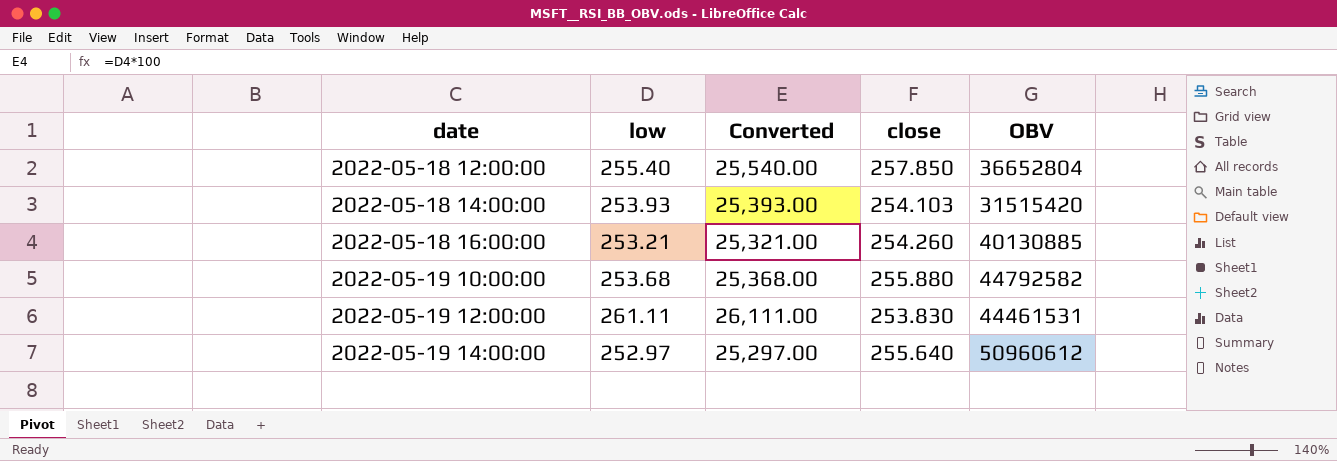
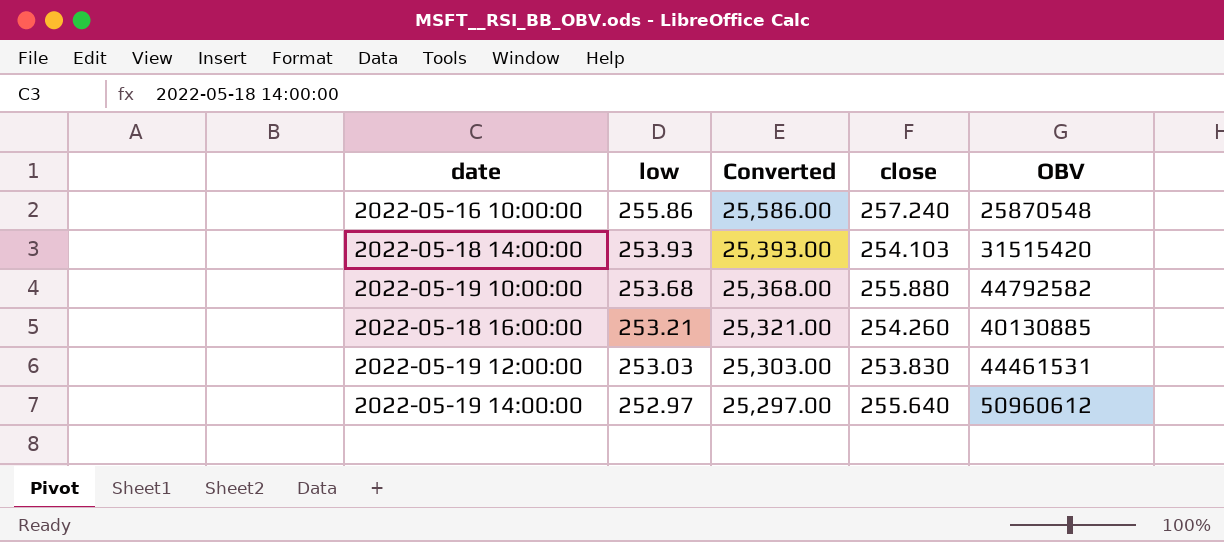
row order: date ascending -> low descending
row 2022-05-18 12:00:00: 255.40 | 25,540.00 | 257.850 | 36652804 -> none
row 2022-05-16 10:00:00: none -> 255.86 | 25,586.00 | 257.240 | 25870548
2022-05-19 12:00:00 | low: 261.11 -> 253.03
2022-05-19 12:00:00 | Converted: 26,111.00 -> 25,303.00

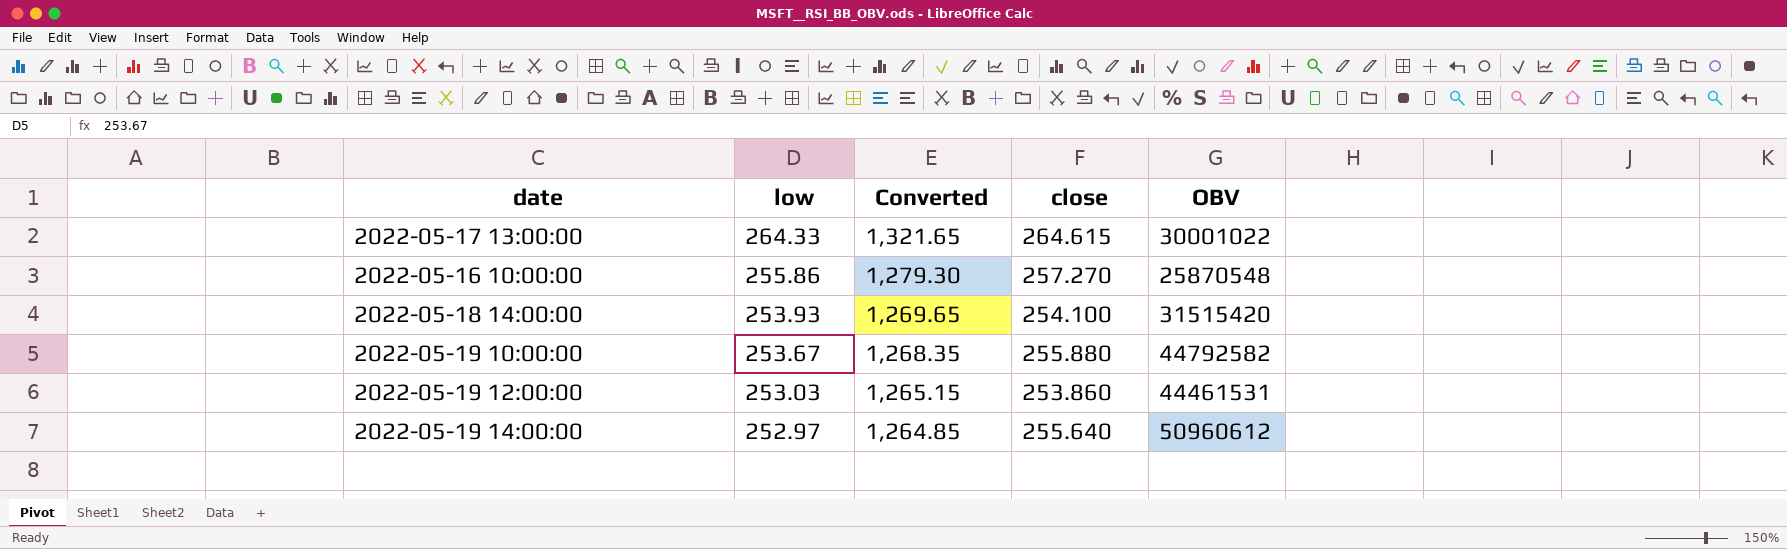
column Converted | formula: [low] * 100 -> [low] * 5
row 2022-05-18 16:00:00: 253.21 | 25,321.00 | 254.260 | 40130885 -> none
row 2022-05-17 13:00:00: none -> 264.33 | 1,321.65 | 264.615 | 30001022
2022-05-16 10:00:00 | close: 257.240 -> 257.270
2022-05-18 14:00:00 | close: 254.103 -> 254.100
2022-05-19 10:00:00 | low: 253.68 -> 253.67
2022-05-19 12:00:00 | close: 253.830 -> 253.860

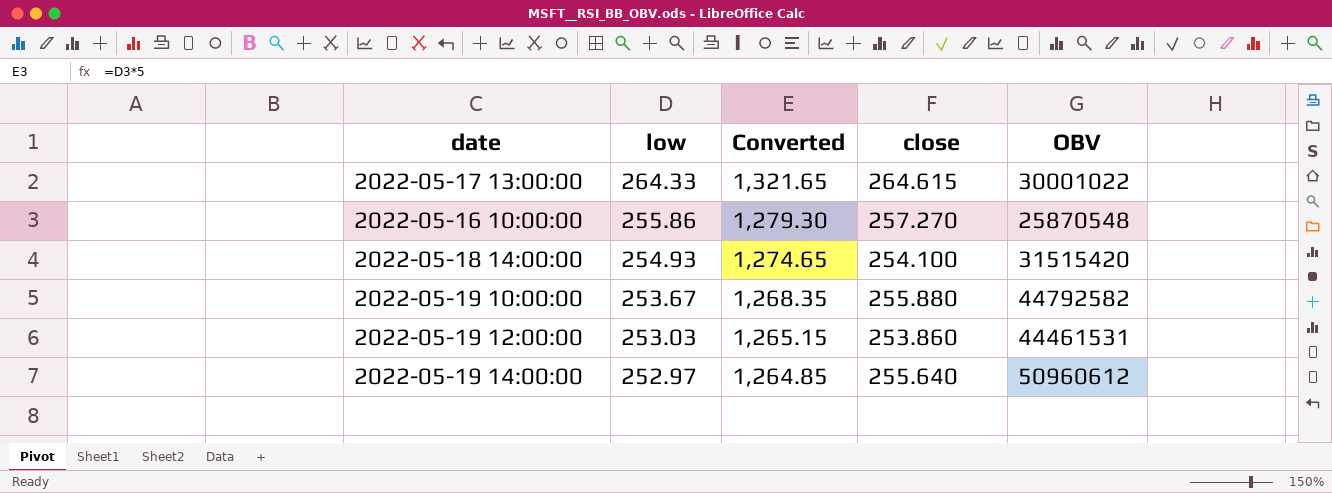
2022-05-18 14:00:00 | low: 253.93 -> 254.93
2022-05-18 14:00:00 | Converted: 1,269.65 -> 1,274.65

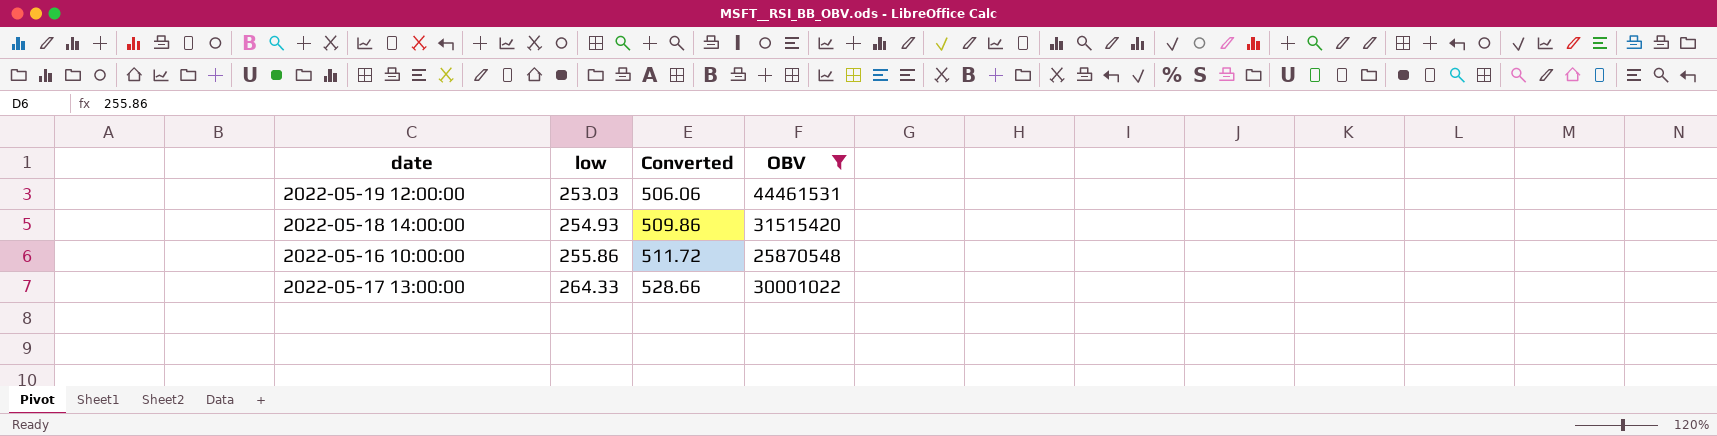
filter: none -> OBV <= 44461531
row order: low descending -> low ascending
column close | position: 4 -> none
column Converted | formula: [low] * 5 -> [low] * 2

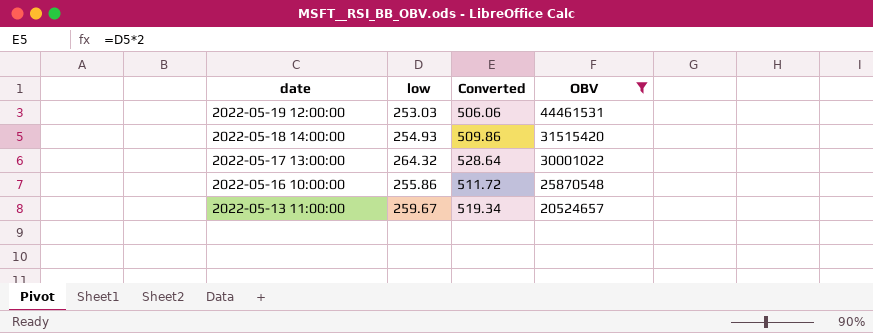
row order: low ascending -> date descending
2022-05-17 13:00:00 | low: 264.33 -> 264.32
2022-05-17 13:00:00 | Converted: 528.66 -> 528.64
row 2022-05-13 11:00:00: none -> 259.67 | 519.34 | 20524657

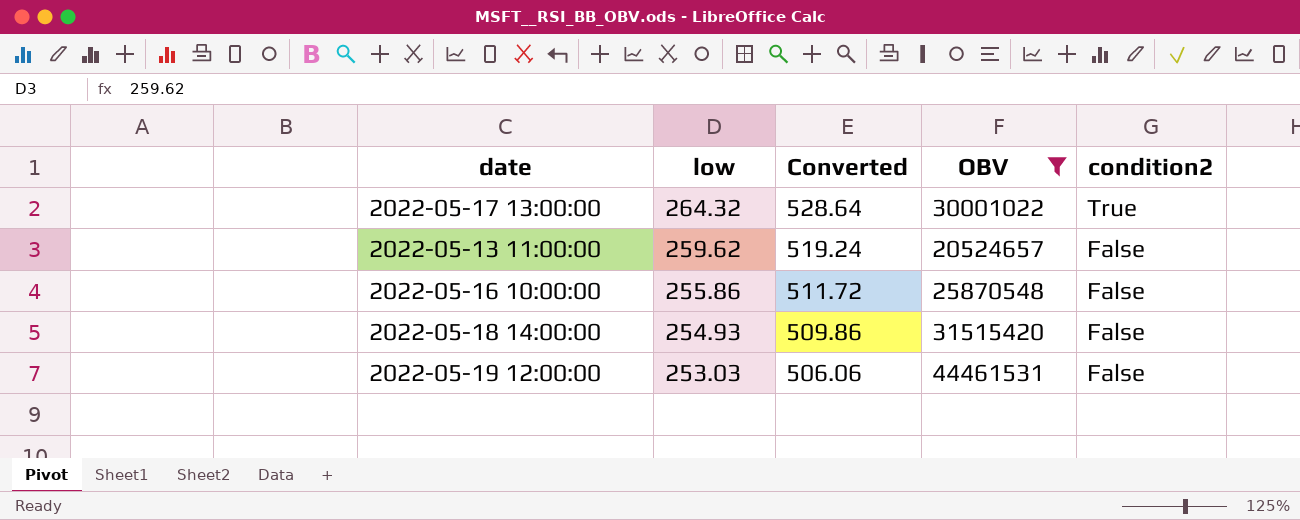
row order: date descending -> low descending
column condition2 | position: none -> 5
2022-05-13 11:00:00 | low: 259.67 -> 259.62
2022-05-13 11:00:00 | Converted: 519.34 -> 519.24

